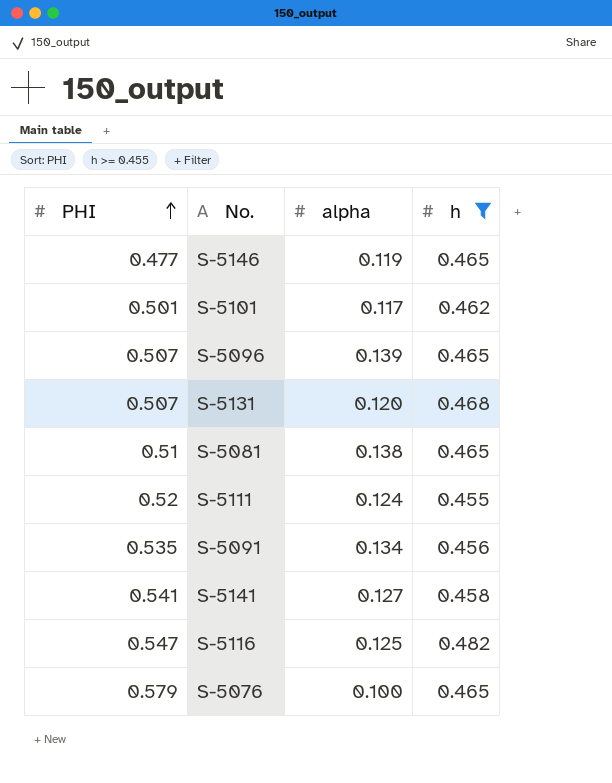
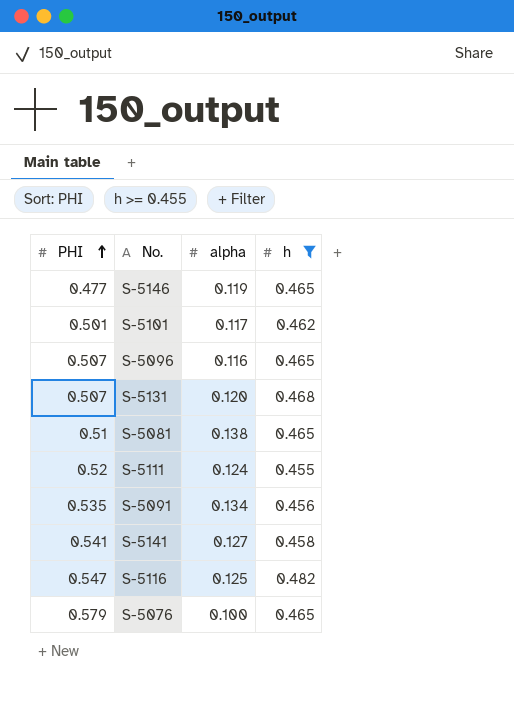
S-5096 | alpha: 0.139 -> 0.116

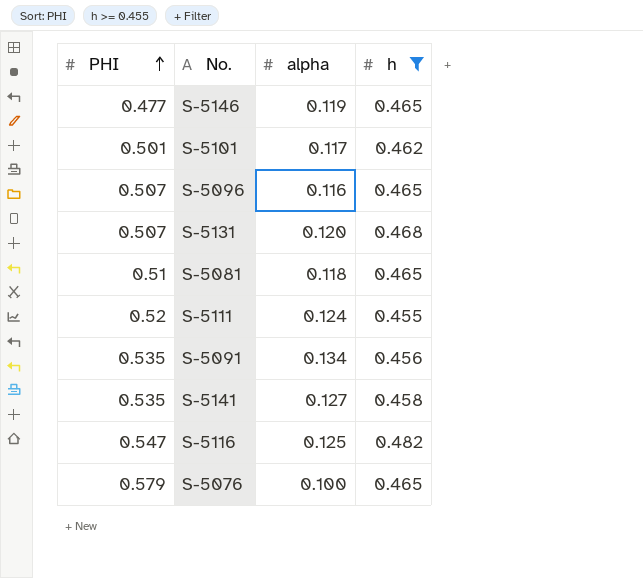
S-5081 | alpha: 0.138 -> 0.118
S-5141 | PHI: 0.541 -> 0.535

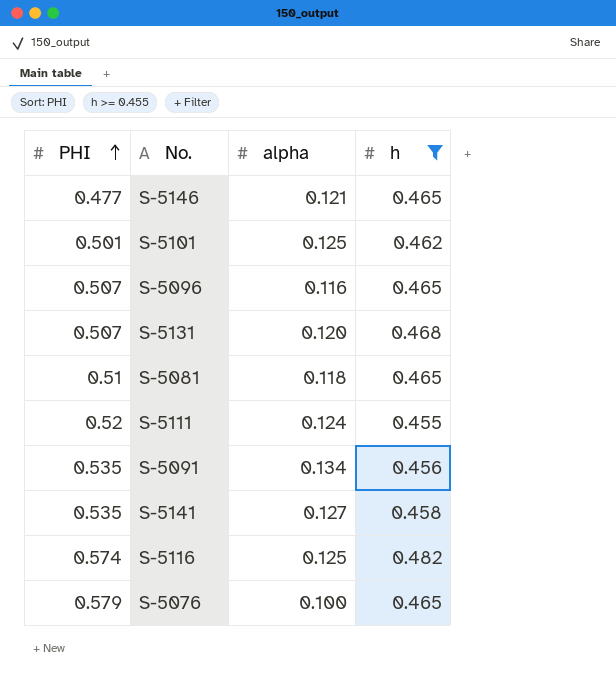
S-5146 | alpha: 0.119 -> 0.121
S-5101 | alpha: 0.117 -> 0.125
S-5116 | PHI: 0.547 -> 0.574

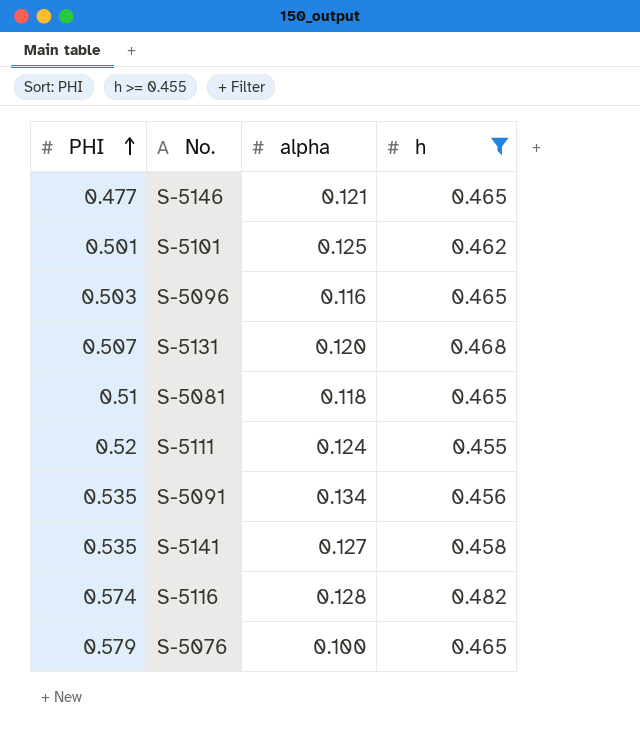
S-5096 | PHI: 0.507 -> 0.503
S-5116 | alpha: 0.125 -> 0.128

